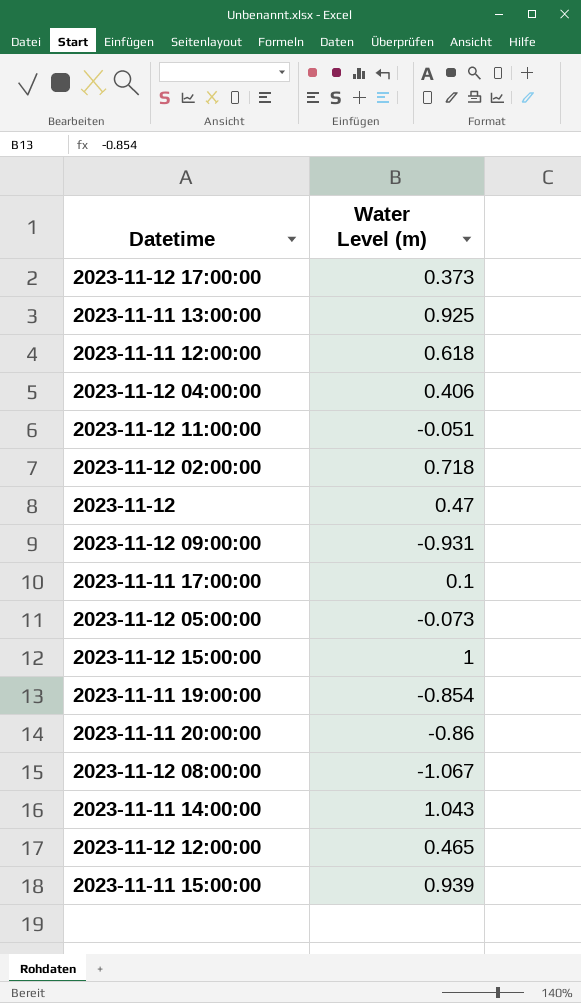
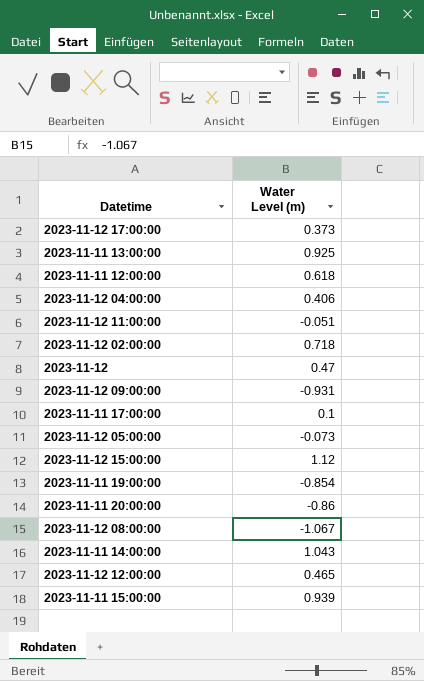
2023-11-12 15:00:00 | Water Level (m): 1 -> 1.12

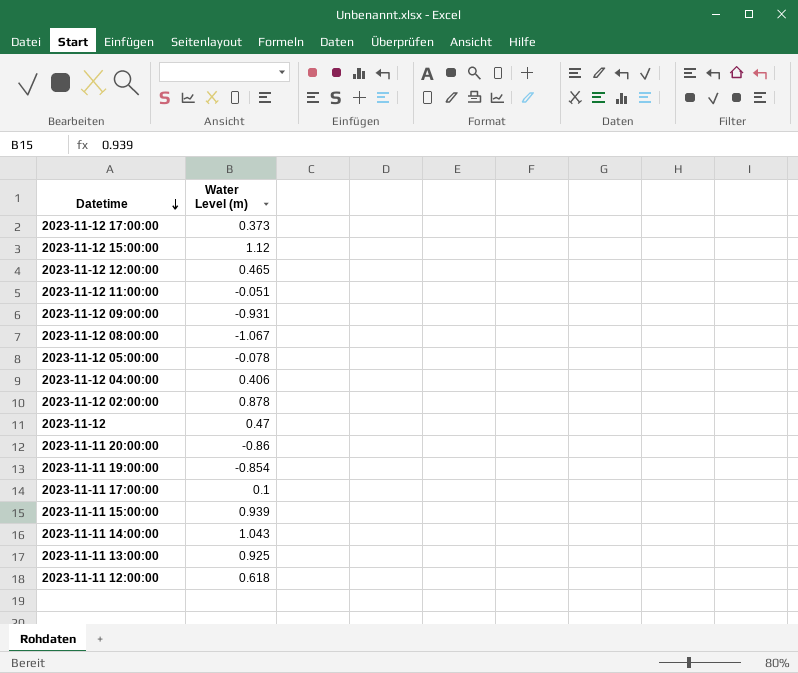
row order: none -> Datetime descending
2023-11-12 05:00:00 | Water Level (m): -0.073 -> -0.078
2023-11-12 02:00:00 | Water Level (m): 0.718 -> 0.878

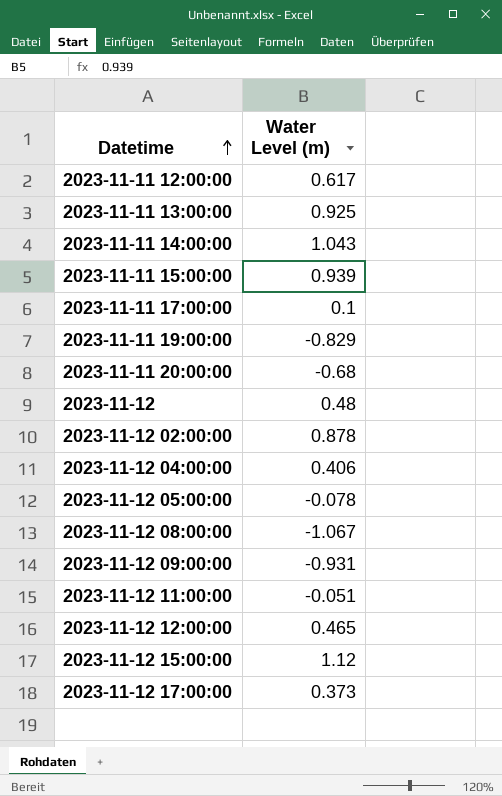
row order: Datetime descending -> Datetime ascending
2023-11-11 12:00:00 | Water Level (m): 0.618 -> 0.617
2023-11-11 19:00:00 | Water Level (m): -0.854 -> -0.829
2023-11-11 20:00:00 | Water Level (m): -0.86 -> -0.68
2023-11-12 | Water Level (m): 0.47 -> 0.48

